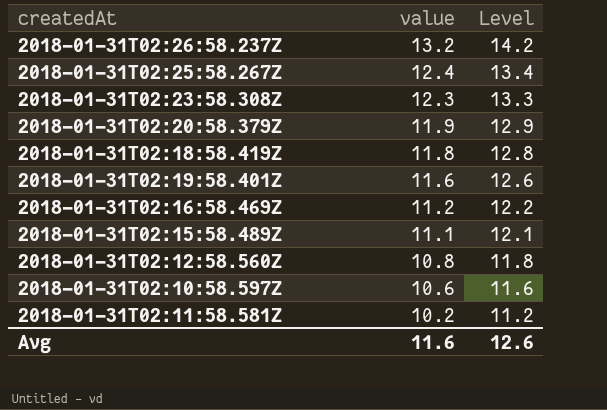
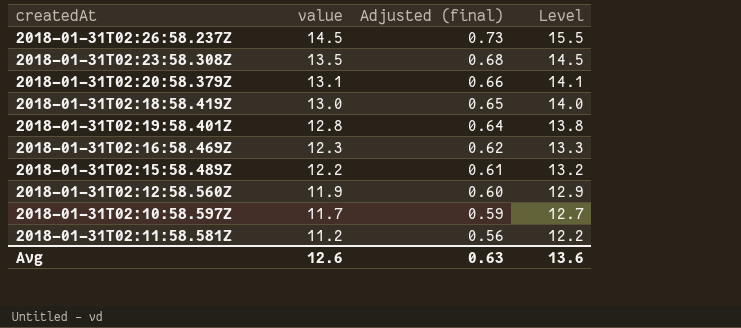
column Adjusted (final) | formula: none -> [value] * 0.05
row 2018-01-31T02:25:58.267Z: 12.4 | 13.4 -> none
2018-01-31T02:26:58.237Z | value: 13.2 -> 14.5
2018-01-31T02:26:58.237Z | Level: 14.2 -> 15.5
2018-01-31T02:23:58.308Z | value: 12.3 -> 13.5
2018-01-31T02:23:58.308Z | Level: 13.3 -> 14.5
2018-01-31T02:20:58.379Z | value: 11.9 -> 13.1
2018-01-31T02:20:58.379Z | Level: 12.9 -> 14.1
2018-01-31T02:18:58.419Z | value: 11.8 -> 13.0
2018-01-31T02:18:58.419Z | Level: 12.8 -> 14.0
2018-01-31T02:19:58.401Z | value: 11.6 -> 12.8
2018-01-31T02:19:58.401Z | Level: 12.6 -> 13.8
2018-01-31T02:16:58.469Z | value: 11.2 -> 12.3
2018-01-31T02:16:58.469Z | Level: 12.2 -> 13.3
2018-01-31T02:15:58.489Z | value: 11.1 -> 12.2
2018-01-31T02:15:58.489Z | Level: 12.1 -> 13.2
2018-01-31T02:12:58.560Z | value: 10.8 -> 11.9
2018-01-31T02:12:58.560Z | Level: 11.8 -> 12.9
2018-01-31T02:10:58.597Z | value: 10.6 -> 11.7
2018-01-31T02:10:58.597Z | Level: 11.6 -> 12.7
2018-01-31T02:11:58.581Z | value: 10.2 -> 11.2
2018-01-31T02:11:58.581Z | Level: 11.2 -> 12.2
Avg | value: 11.6 -> 12.6
Avg | Level: 12.6 -> 13.6

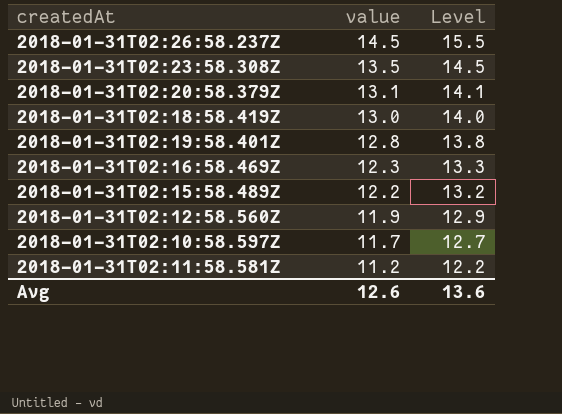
column Adjusted (final) | formula: [value] * 0.05 -> none

